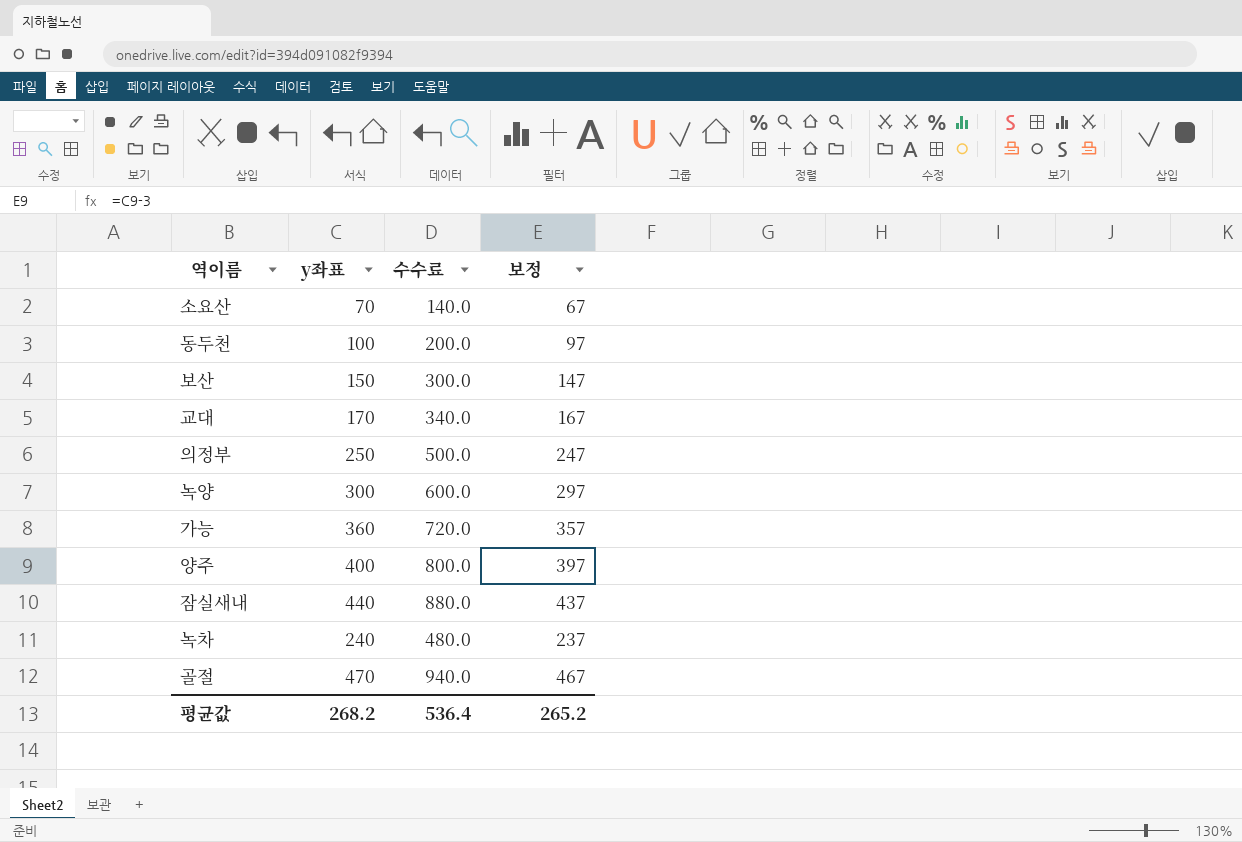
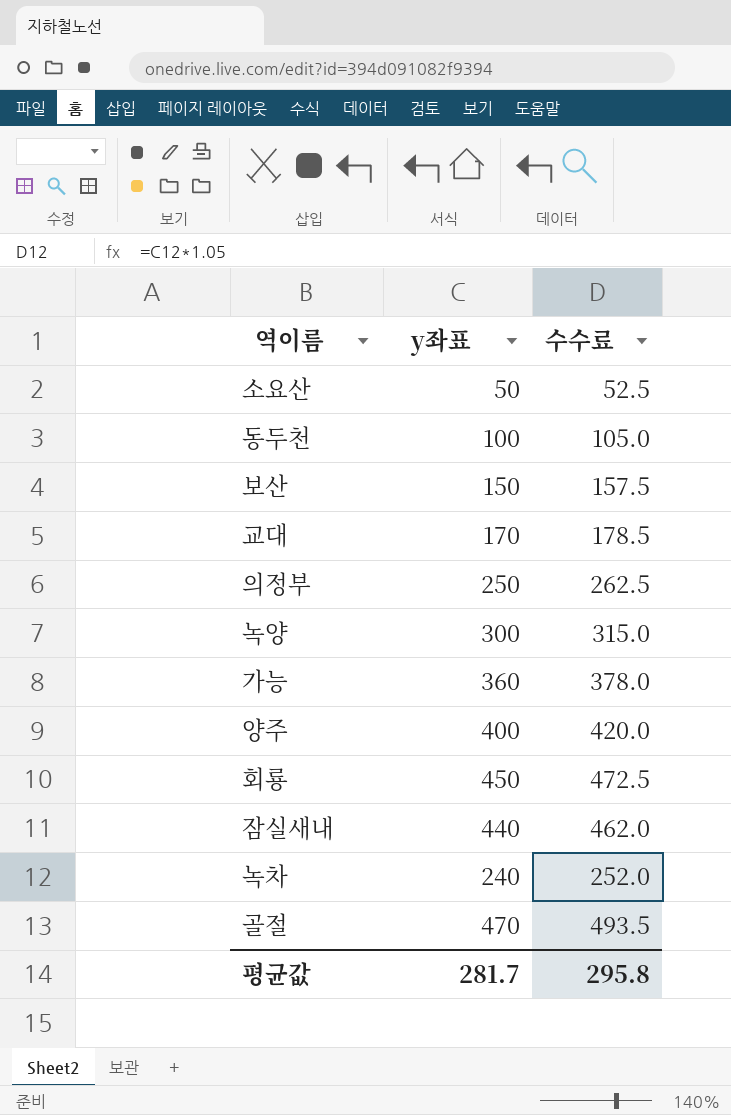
column 보정 | formula: [y좌표] - 3 -> none
column 수수료 | formula: [y좌표] * 2 -> [y좌표] * 1.05
소요산 | y좌표: 70 -> 50
row 회룡: none -> 450 | 472.5
평균값 | y좌표: 268.2 -> 281.7
평균값 | 수수료: 536.4 -> 295.8

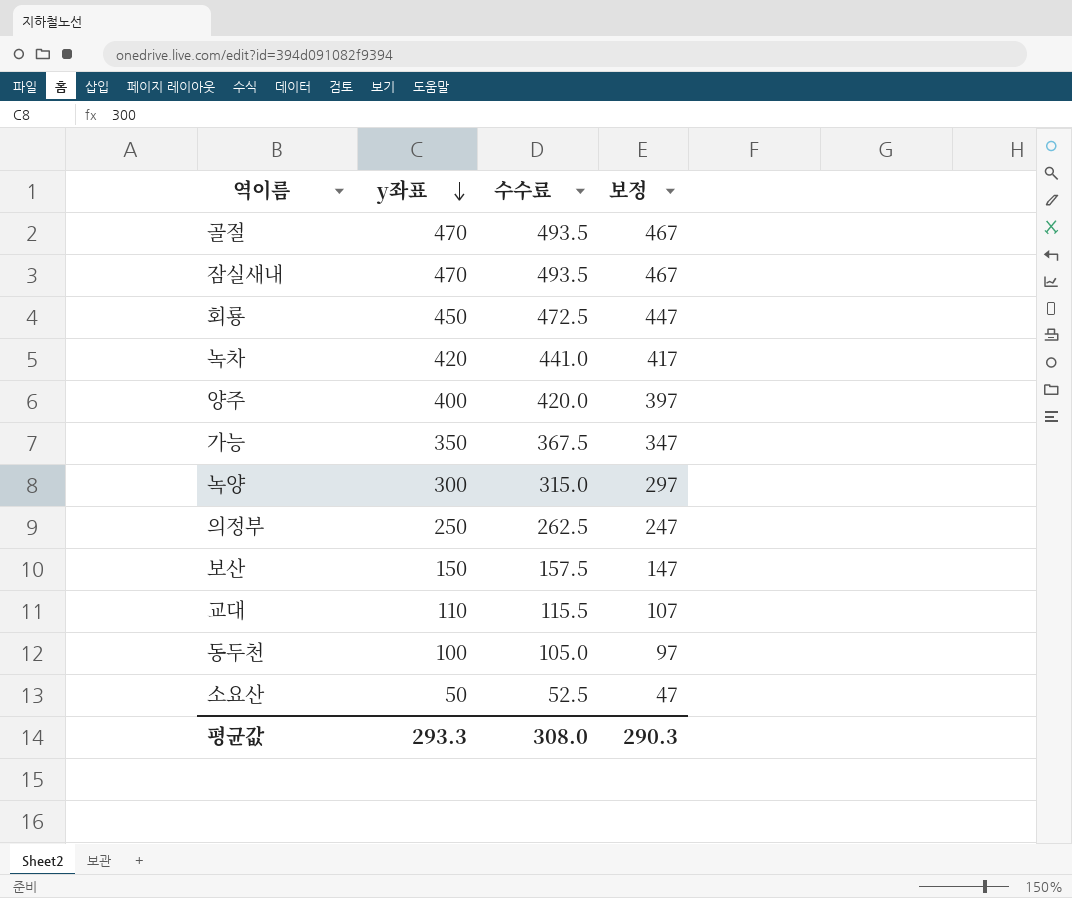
row order: none -> y좌표 descending
column 보정 | formula: none -> [y좌표] - 3
잠실새내 | y좌표: 440 -> 470
잠실새내 | 수수료: 462.0 -> 493.5
녹차 | y좌표: 240 -> 420
녹차 | 수수료: 252.0 -> 441.0
가능 | y좌표: 360 -> 350
가능 | 수수료: 378.0 -> 367.5
교대 | y좌표: 170 -> 110
교대 | 수수료: 178.5 -> 115.5
평균값 | y좌표: 281.7 -> 293.3
평균값 | 수수료: 295.8 -> 308.0

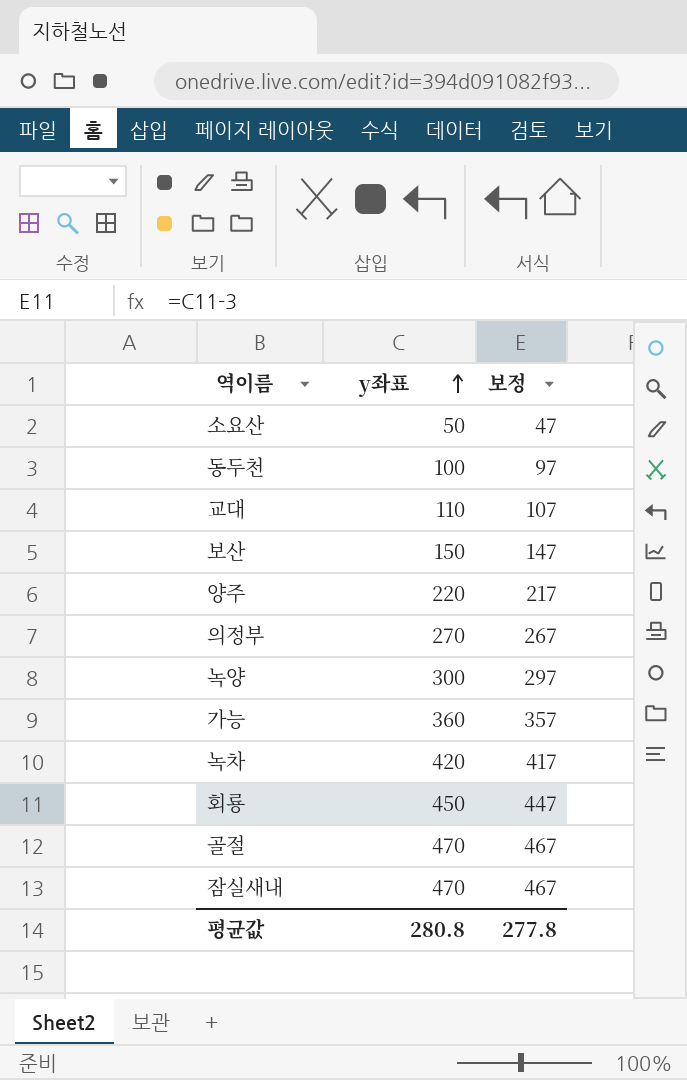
row order: y좌표 descending -> y좌표 ascending
column 수수료 | formula: [y좌표] * 1.05 -> none
양주 | y좌표: 400 -> 220
양주 | 보정: 397 -> 217
의정부 | y좌표: 250 -> 270
의정부 | 보정: 247 -> 267
가능 | y좌표: 350 -> 360
가능 | 보정: 347 -> 357
평균값 | y좌표: 293.3 -> 280.8
평균값 | 보정: 290.3 -> 277.8

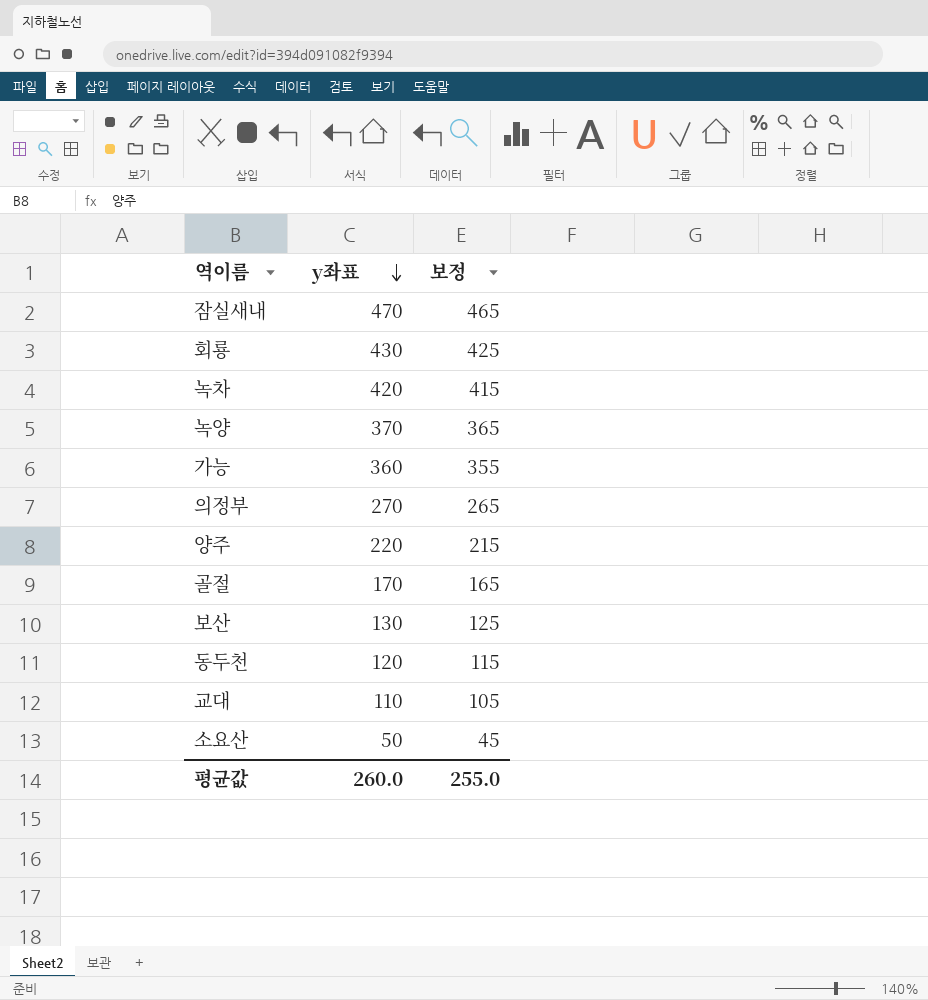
row order: y좌표 ascending -> y좌표 descending
column 보정 | formula: [y좌표] - 3 -> [y좌표] - 5
회룡 | y좌표: 450 -> 430
녹양 | y좌표: 300 -> 370
골절 | y좌표: 470 -> 170
보산 | y좌표: 150 -> 130
동두천 | y좌표: 100 -> 120
평균값 | y좌표: 280.8 -> 260.0
평균값 | 보정: 277.8 -> 255.0

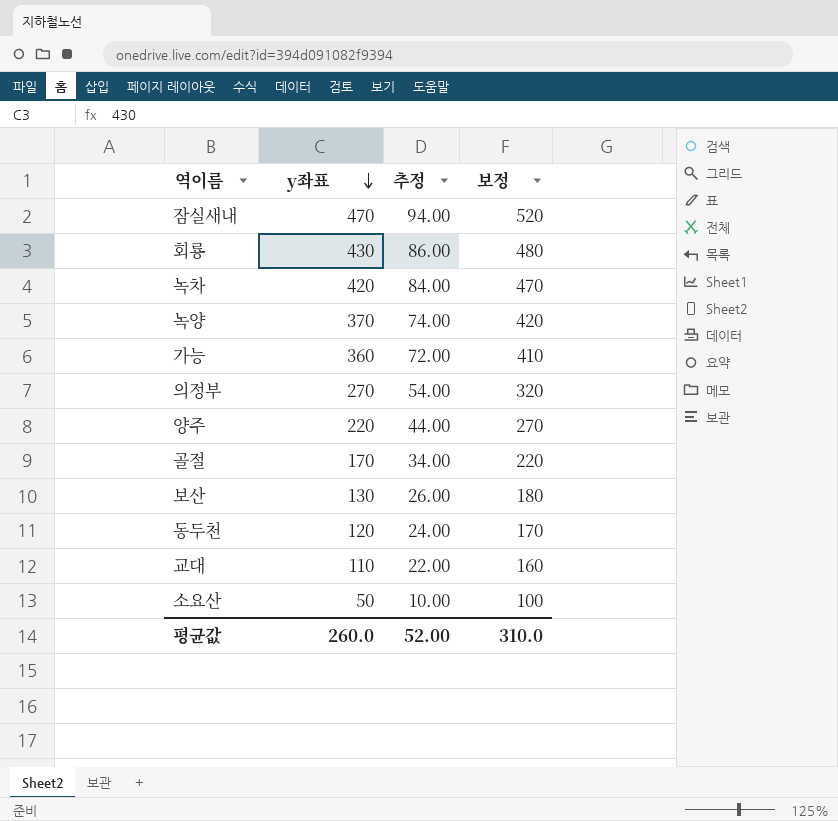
column 추정 | formula: none -> [y좌표] * 0.2
column 보정 | formula: [y좌표] - 5 -> [y좌표] + 50
평균값 | 보정: 255.0 -> 310.0

